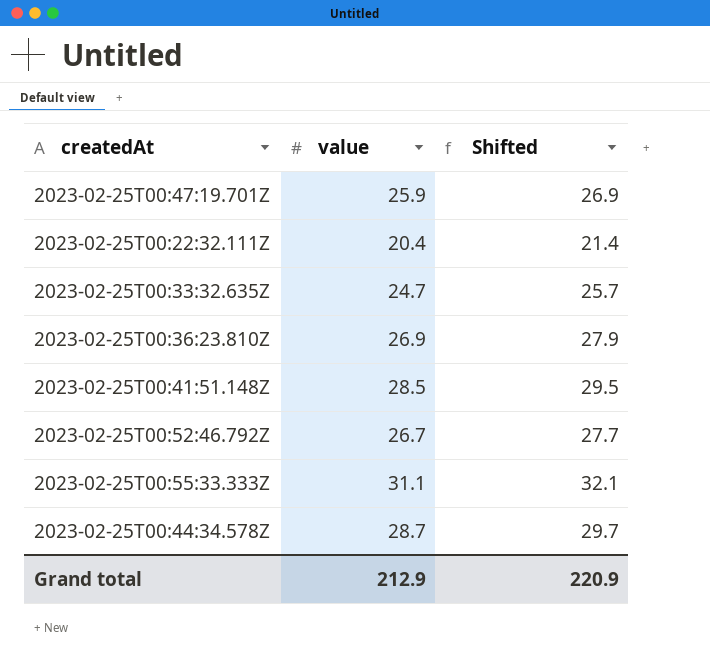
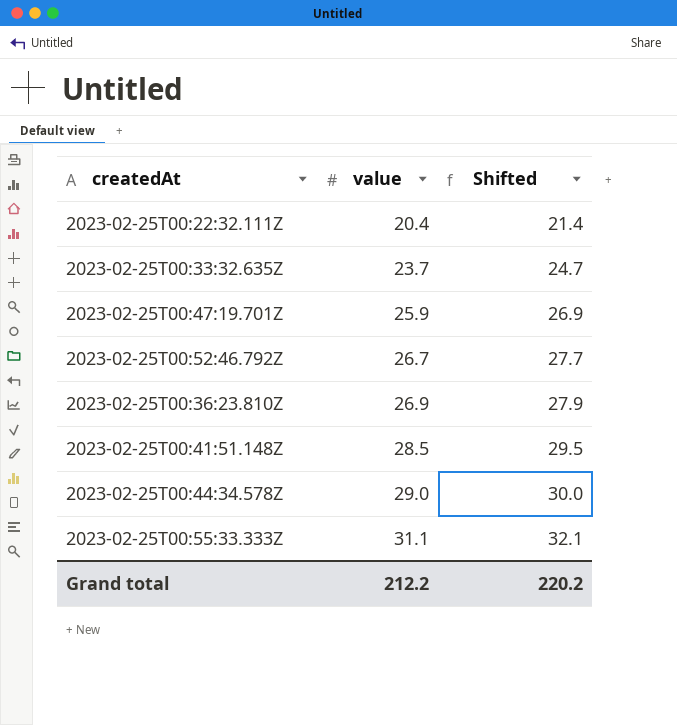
row order: none -> value ascending
2023-02-25T00:33:32.635Z | value: 24.7 -> 23.7
2023-02-25T00:33:32.635Z | Shifted: 25.7 -> 24.7
2023-02-25T00:44:34.578Z | value: 28.7 -> 29.0
2023-02-25T00:44:34.578Z | Shifted: 29.7 -> 30.0
Grand total | value: 212.9 -> 212.2
Grand total | Shifted: 220.9 -> 220.2

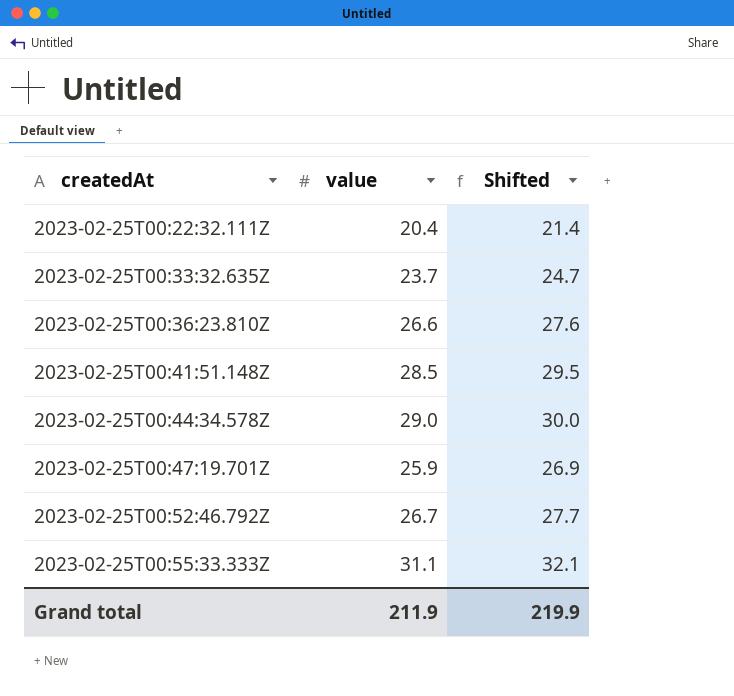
row order: value ascending -> createdAt ascending
2023-02-25T00:36:23.810Z | value: 26.9 -> 26.6
2023-02-25T00:36:23.810Z | Shifted: 27.9 -> 27.6
Grand total | value: 212.2 -> 211.9
Grand total | Shifted: 220.2 -> 219.9

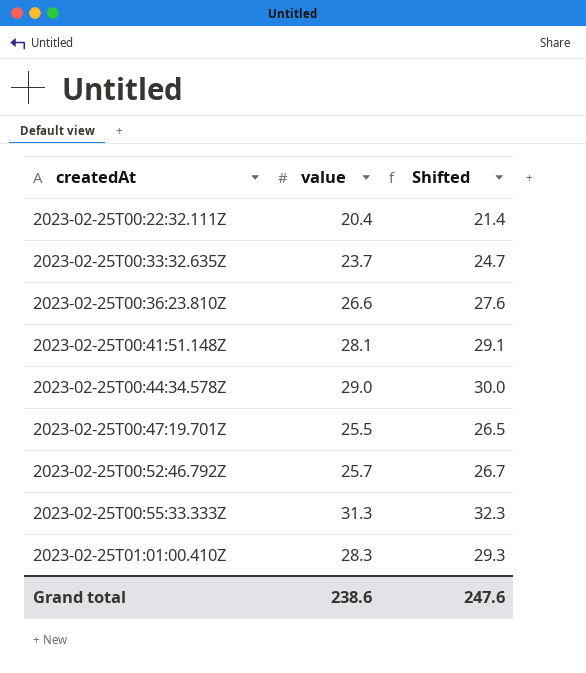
2023-02-25T00:41:51.148Z | value: 28.5 -> 28.1
2023-02-25T00:41:51.148Z | Shifted: 29.5 -> 29.1
2023-02-25T00:47:19.701Z | value: 25.9 -> 25.5
2023-02-25T00:47:19.701Z | Shifted: 26.9 -> 26.5
2023-02-25T00:52:46.792Z | value: 26.7 -> 25.7
2023-02-25T00:52:46.792Z | Shifted: 27.7 -> 26.7
2023-02-25T00:55:33.333Z | value: 31.1 -> 31.3
2023-02-25T00:55:33.333Z | Shifted: 32.1 -> 32.3
row 2023-02-25T01:01:00.410Z: none -> 28.3 | 29.3
Grand total | value: 211.9 -> 238.6
Grand total | Shifted: 219.9 -> 247.6

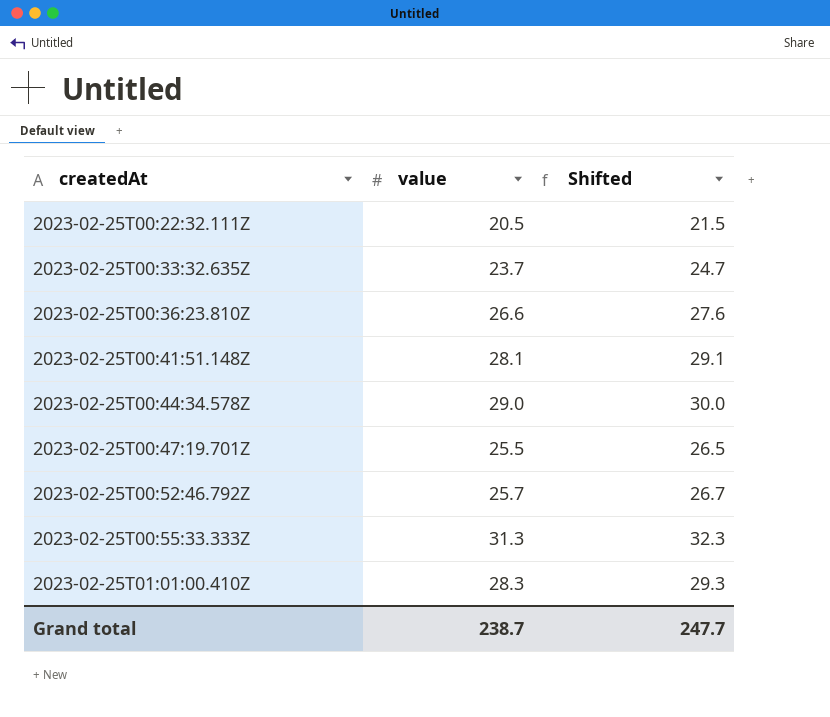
2023-02-25T00:22:32.111Z | value: 20.4 -> 20.5
2023-02-25T00:22:32.111Z | Shifted: 21.4 -> 21.5
Grand total | value: 238.6 -> 238.7
Grand total | Shifted: 247.6 -> 247.7

